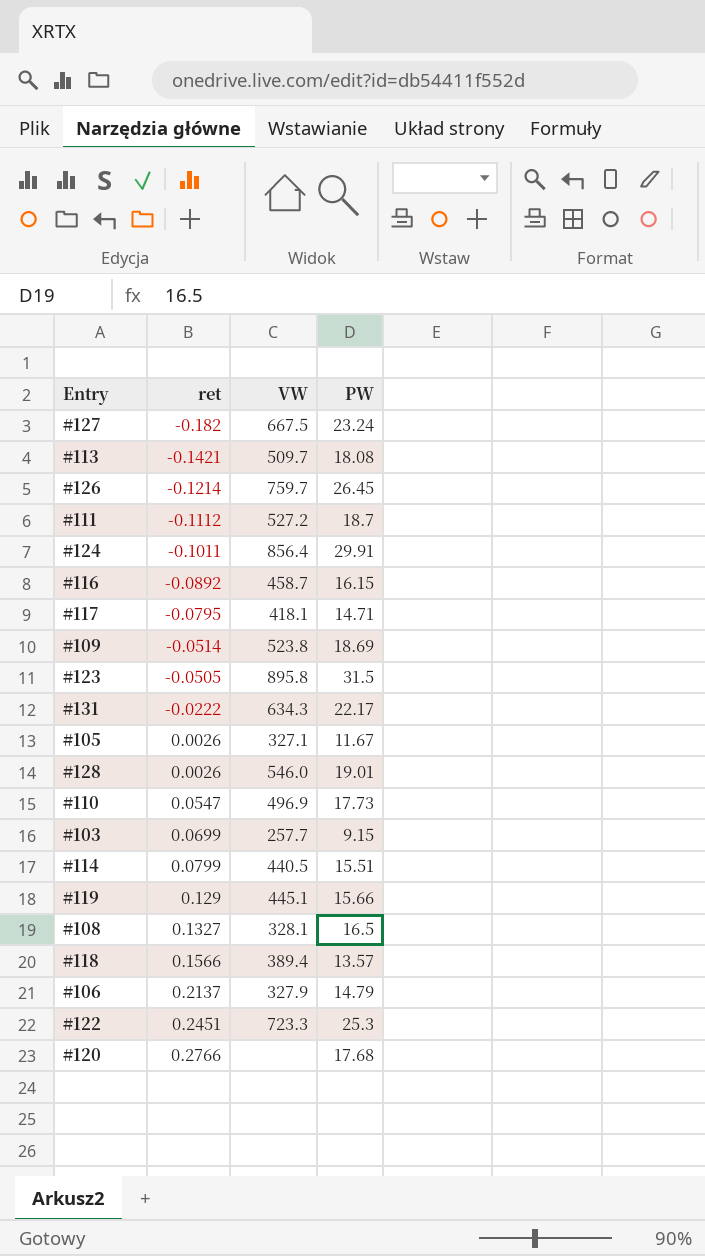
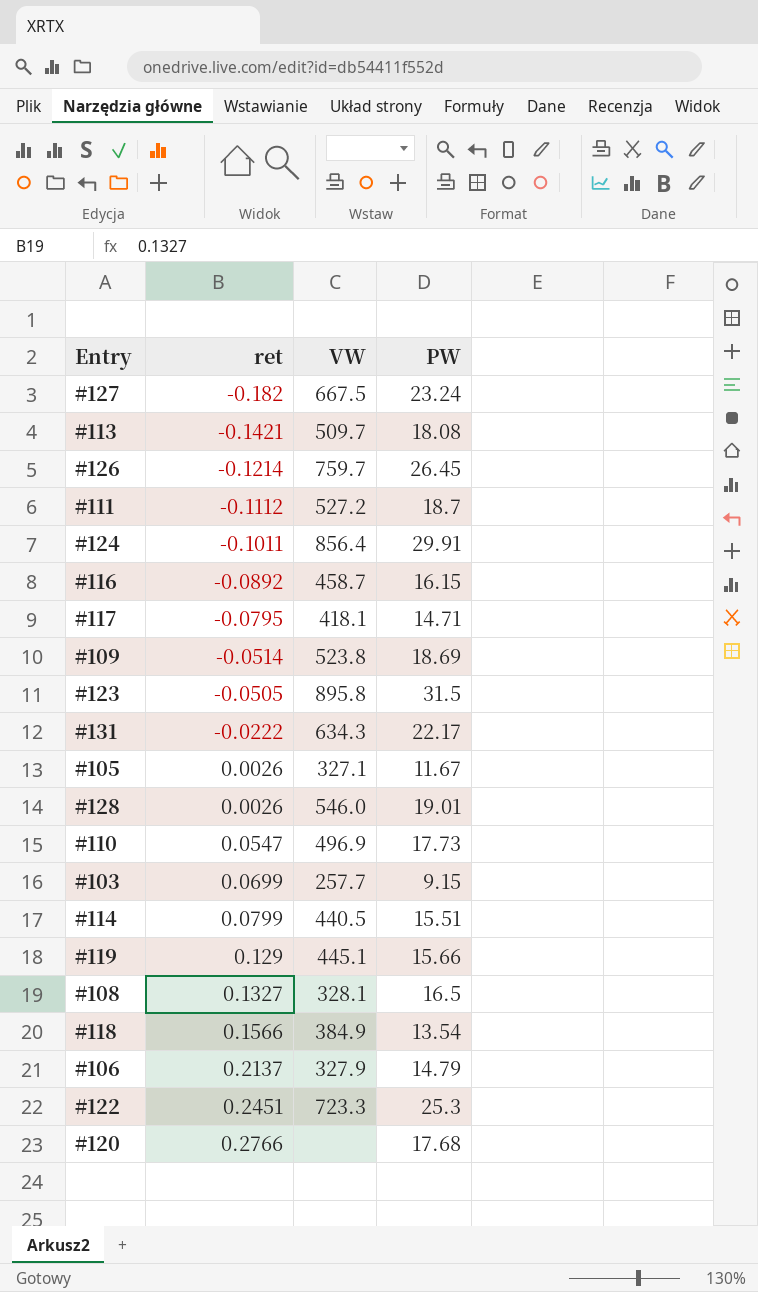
#118 | VW: 389.4 -> 384.9
#118 | PW: 13.57 -> 13.54

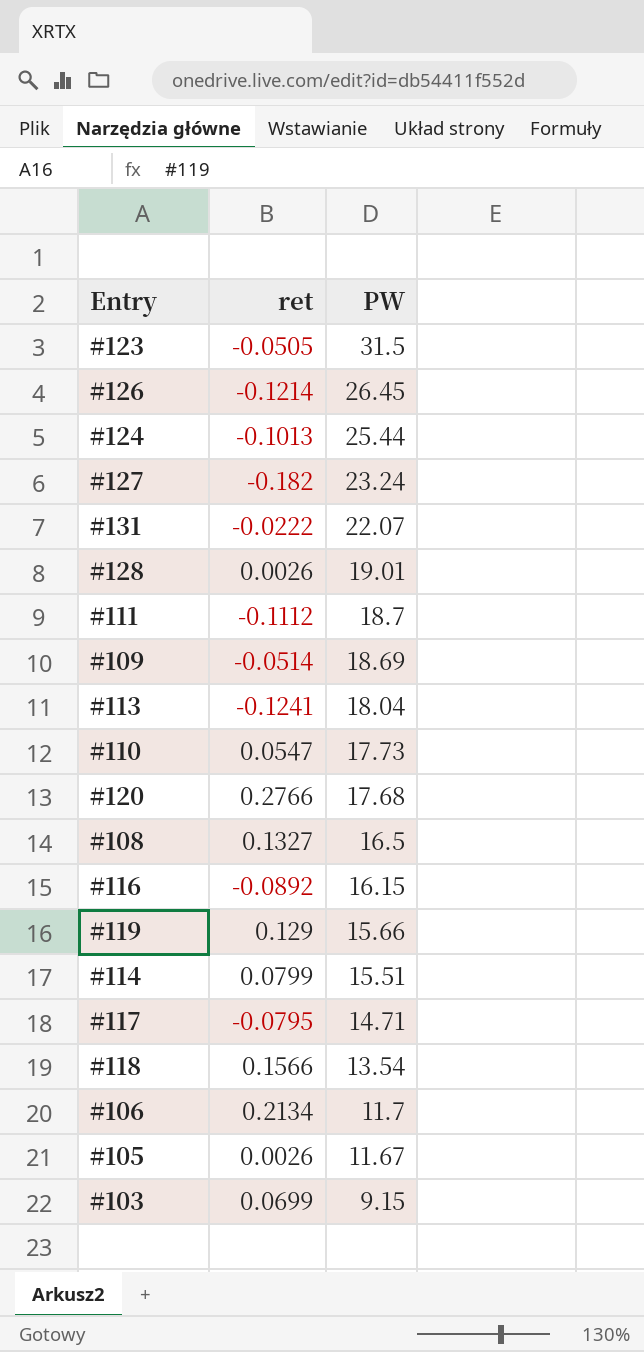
row order: ret ascending -> PW descending
column VW | position: 3 -> none
row #122: 0.2451 | 723.3 | 25.3 -> none
#124 | ret: -0.1011 -> -0.1013
#124 | PW: 29.91 -> 25.44
#131 | PW: 22.17 -> 22.07
#113 | ret: -0.1421 -> -0.1241
#113 | PW: 18.08 -> 18.04
#106 | ret: 0.2137 -> 0.2134
#106 | PW: 14.79 -> 11.7

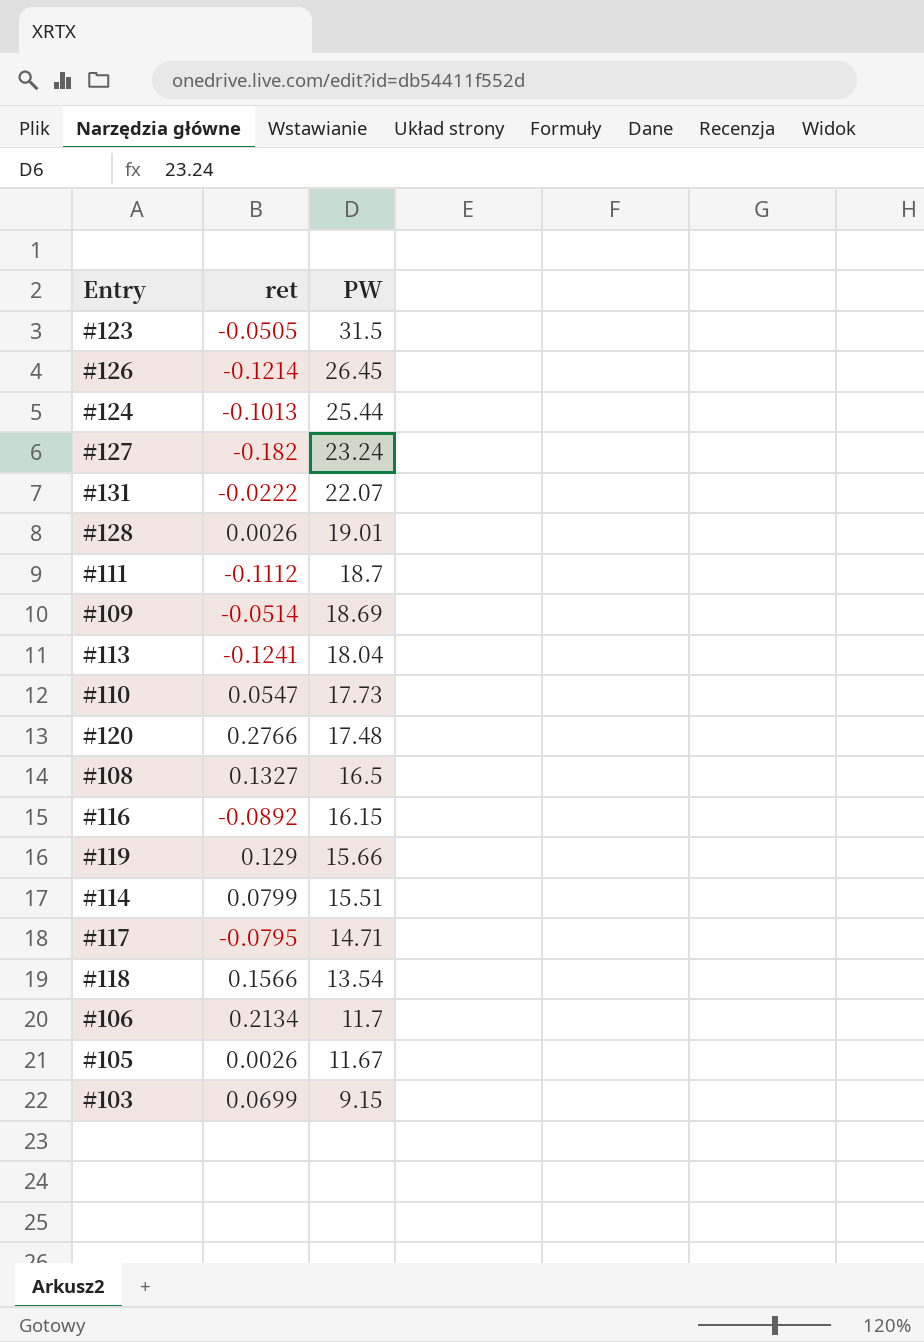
#120 | PW: 17.68 -> 17.48

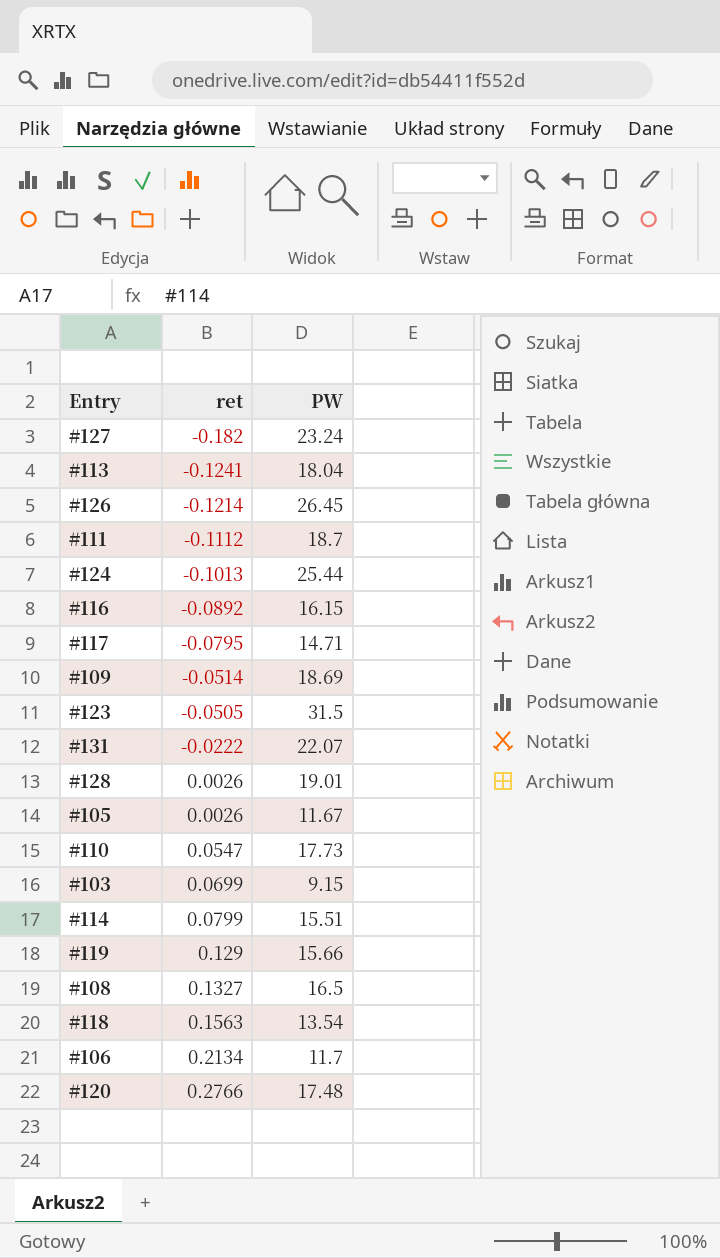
row order: PW descending -> ret ascending
#118 | ret: 0.1566 -> 0.1563

